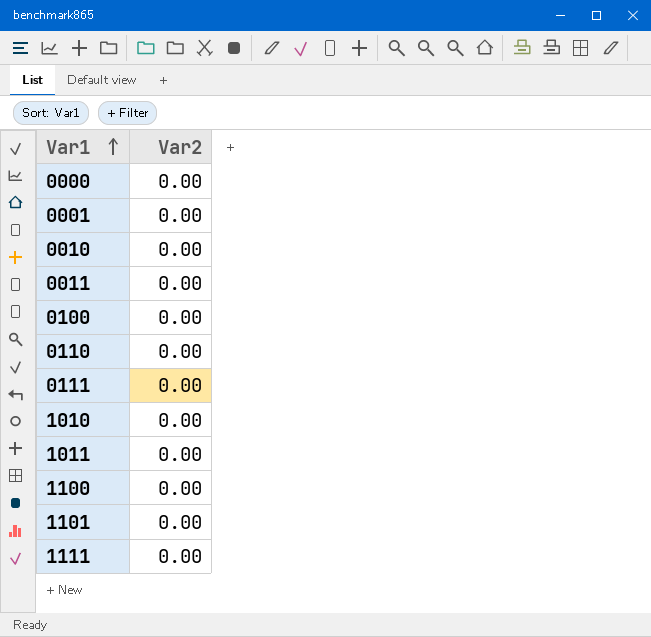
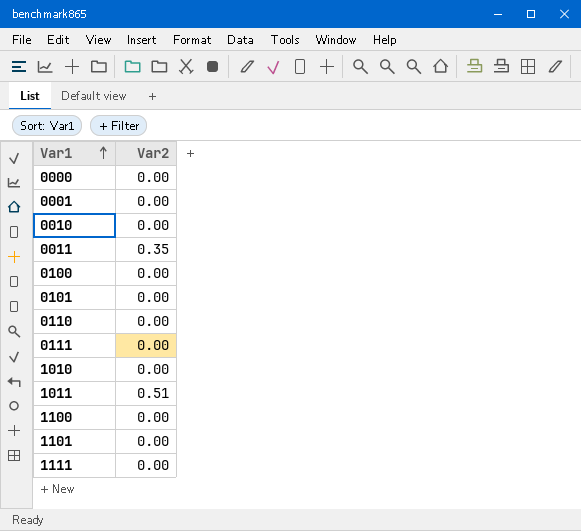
0011 | Var2: 0.00 -> 0.35
row 0101: none -> 0.00
1011 | Var2: 0.00 -> 0.51

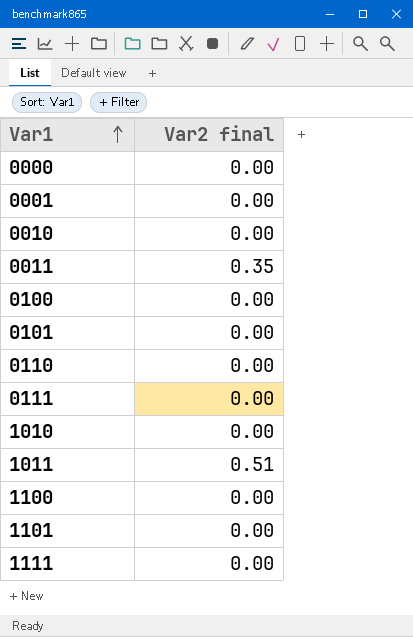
column name: Var2 -> Var2 final

